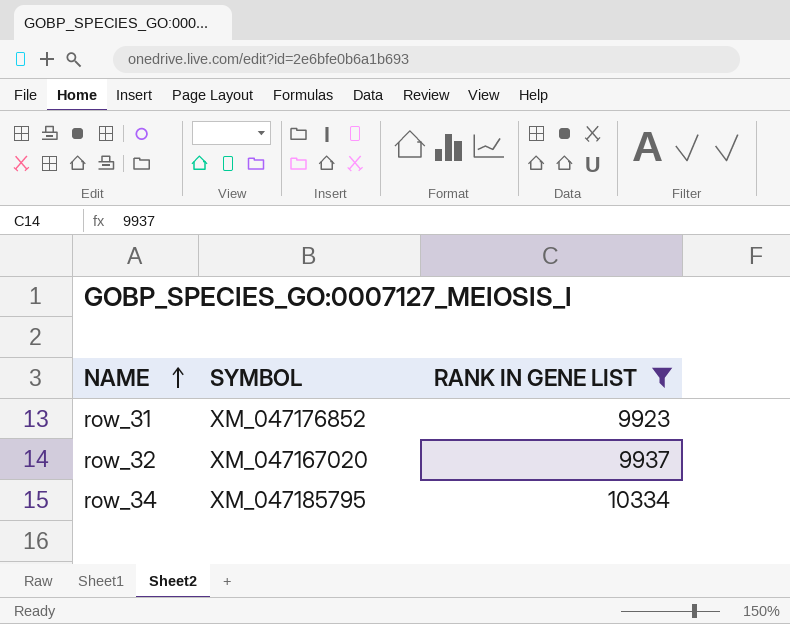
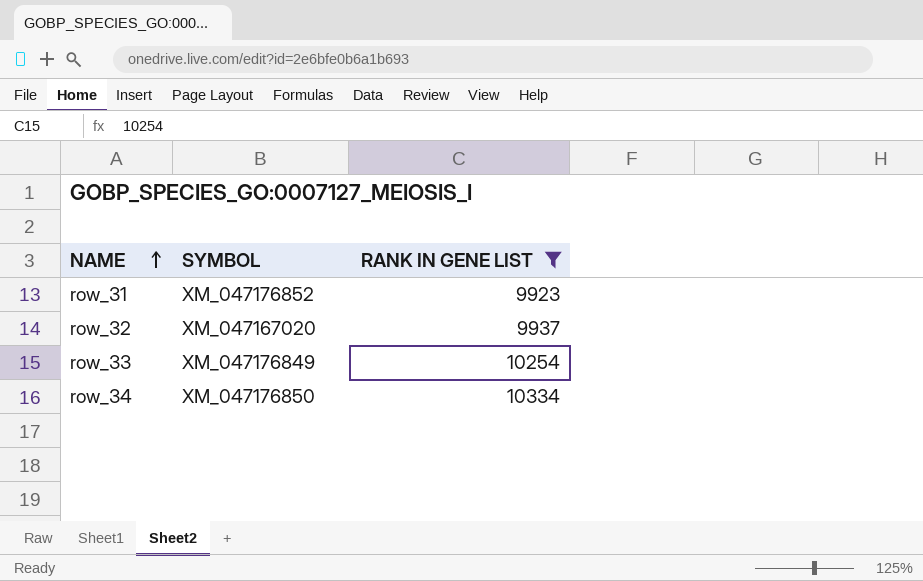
row row_33: none -> XM_047176849 | 10254
row_34 | SYMBOL: XM_047185795 -> XM_047176850

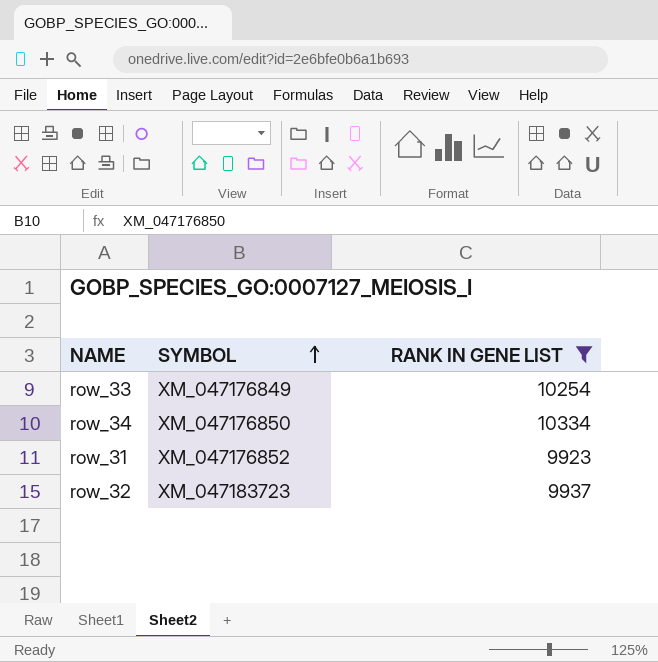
row order: NAME ascending -> SYMBOL ascending
row_32 | SYMBOL: XM_047167020 -> XM_047183723

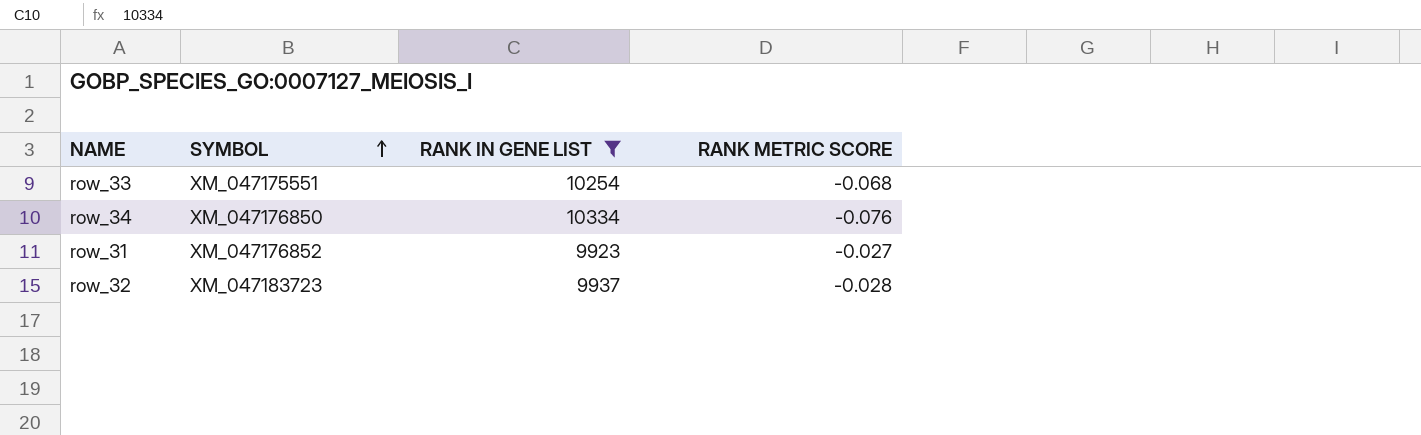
column RANK METRIC SCORE | position: none -> 4
row_33 | SYMBOL: XM_047176849 -> XM_047175551

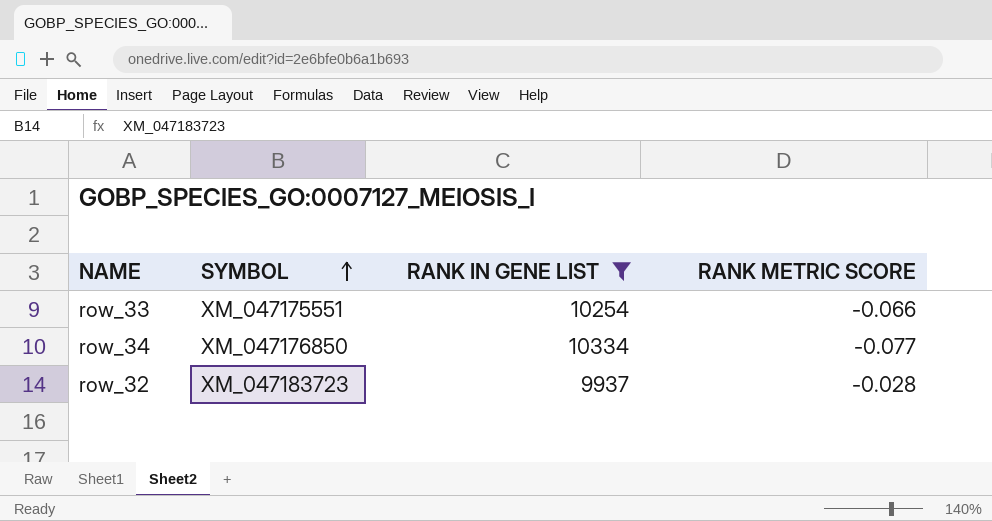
row row_31: XM_047176852 | 9923 | -0.027 -> none
row_33 | RANK METRIC SCORE: -0.068 -> -0.066
row_34 | RANK METRIC SCORE: -0.076 -> -0.077

